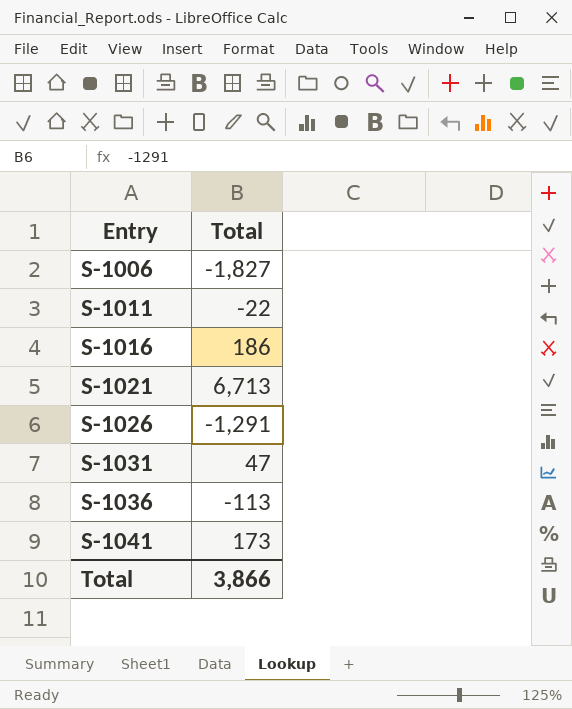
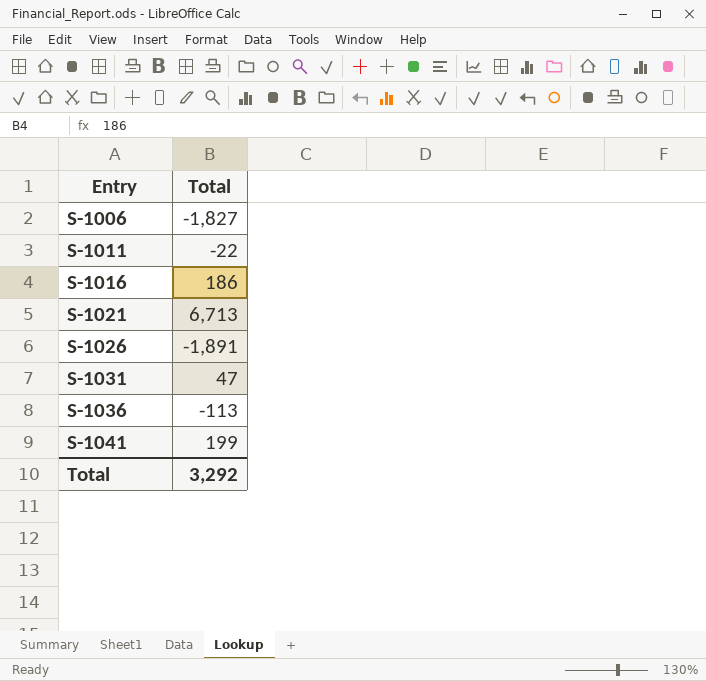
S-1026 | Total: -1,291 -> -1,891
S-1041 | Total: 173 -> 199
Total | Total: 3,866 -> 3,292

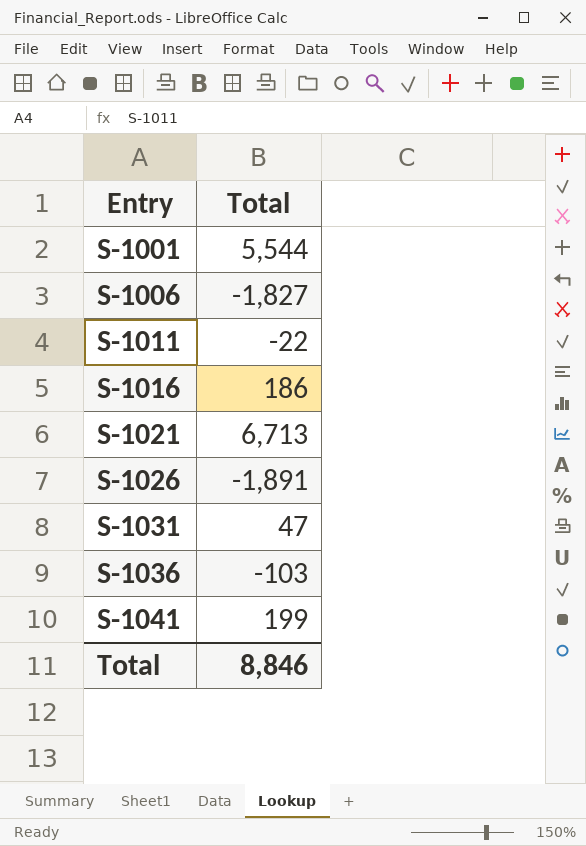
row S-1001: none -> 5,544
S-1036 | Total: -113 -> -103
Total | Total: 3,292 -> 8,846

